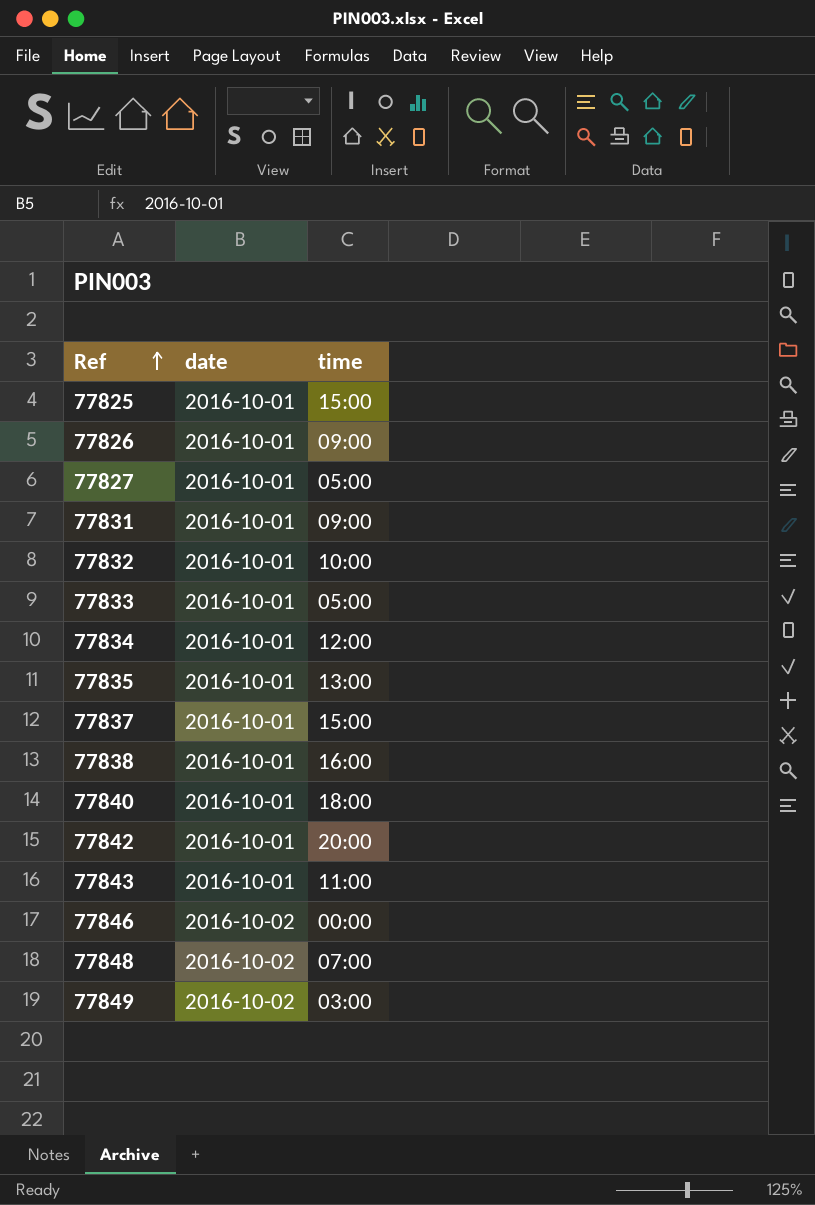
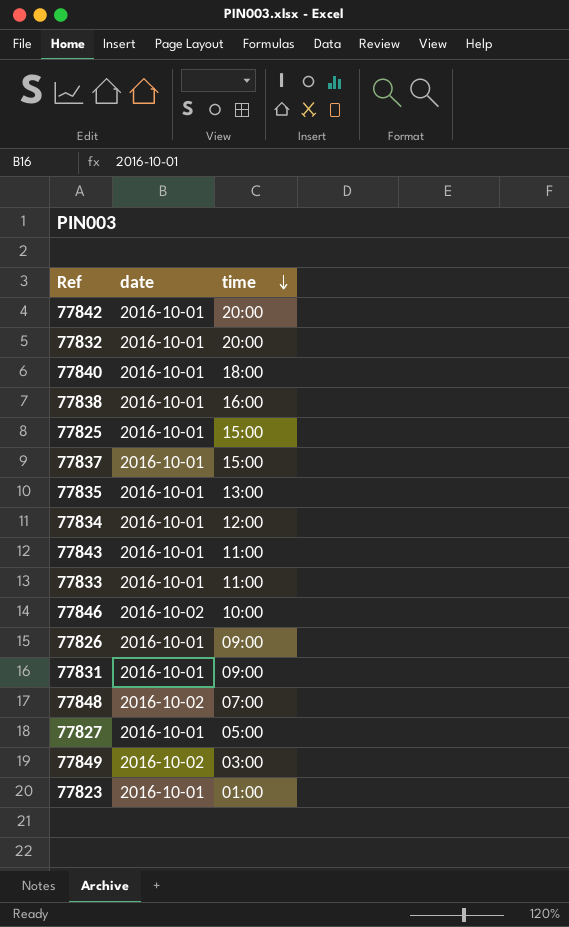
row order: Ref ascending -> time descending
77832 | time: 10:00 -> 20:00
77833 | time: 05:00 -> 11:00
77846 | time: 00:00 -> 10:00
row 77823: none -> 2016-10-01 | 01:00

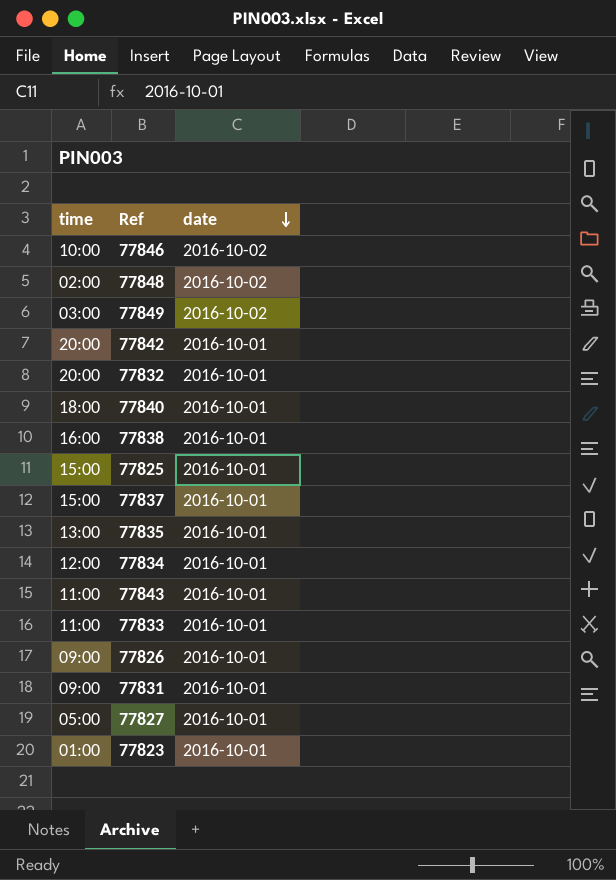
row order: time descending -> date descending
column time | position: 3 -> 1
77848 | time: 07:00 -> 02:00

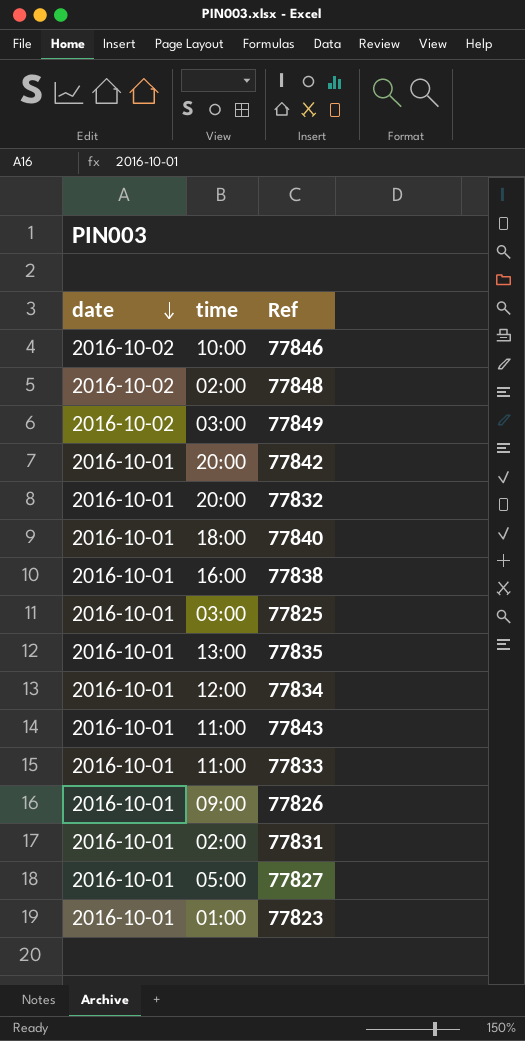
column date | position: 3 -> 1
row 77837: 15:00 | 2016-10-01 -> none
77825 | time: 15:00 -> 03:00
77831 | time: 09:00 -> 02:00

